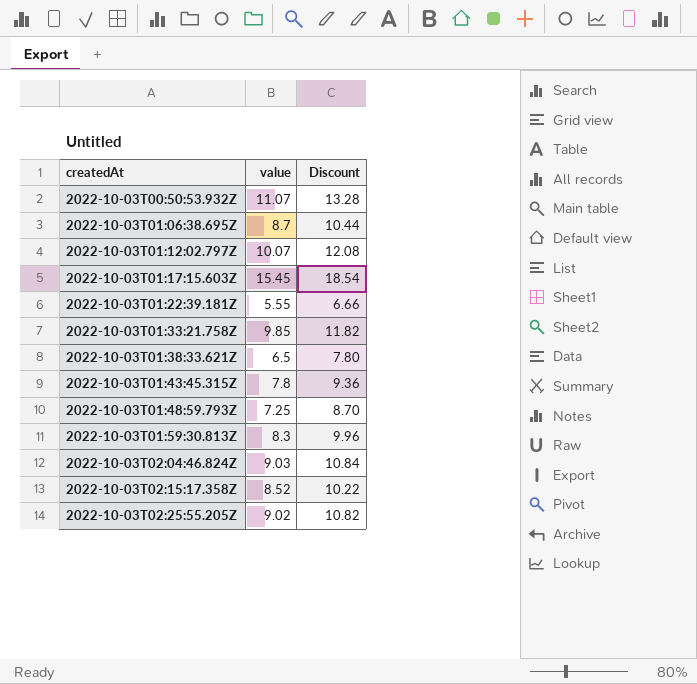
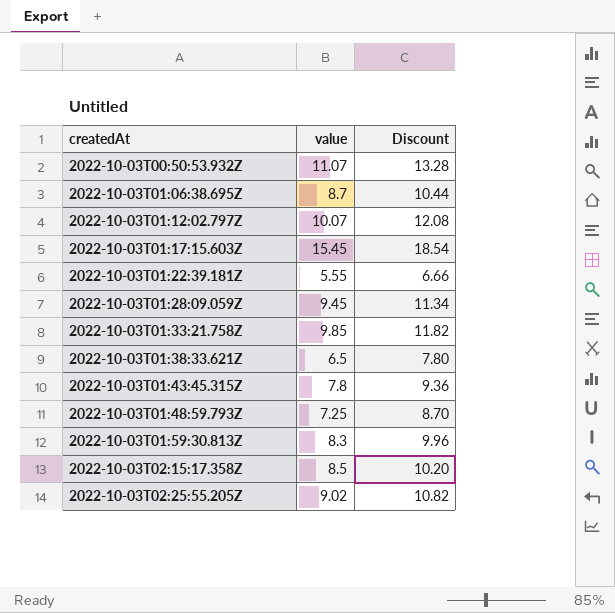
row 2022-10-03T02:04:46.824Z: 9.03 | 10.84 -> none
row 2022-10-03T01:28:09.059Z: none -> 9.45 | 11.34
2022-10-03T02:15:17.358Z | value: 8.52 -> 8.5
2022-10-03T02:15:17.358Z | Discount: 10.22 -> 10.20

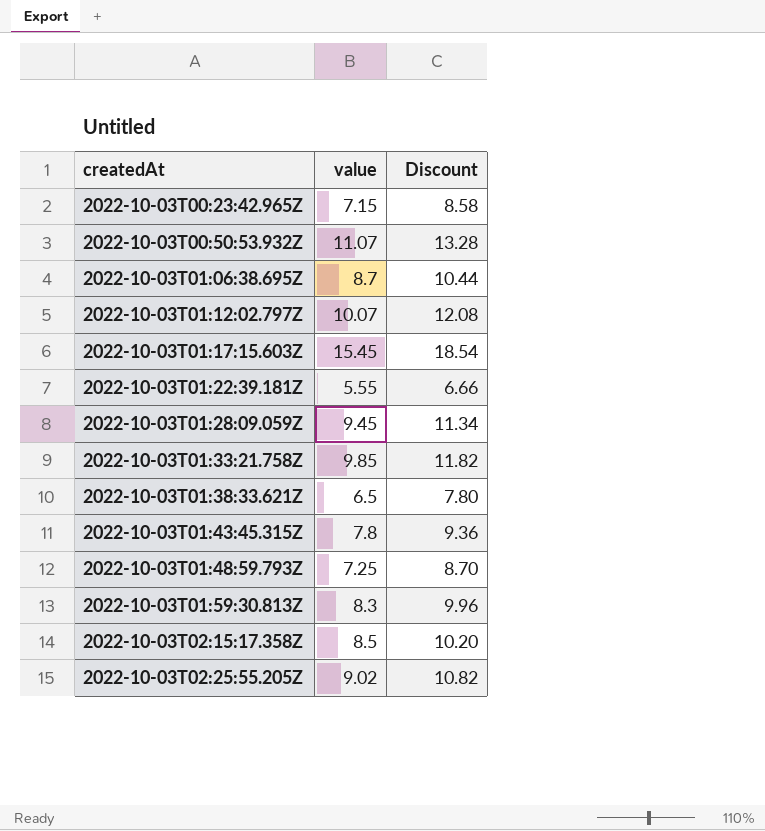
row 2022-10-03T00:23:42.965Z: none -> 7.15 | 8.58

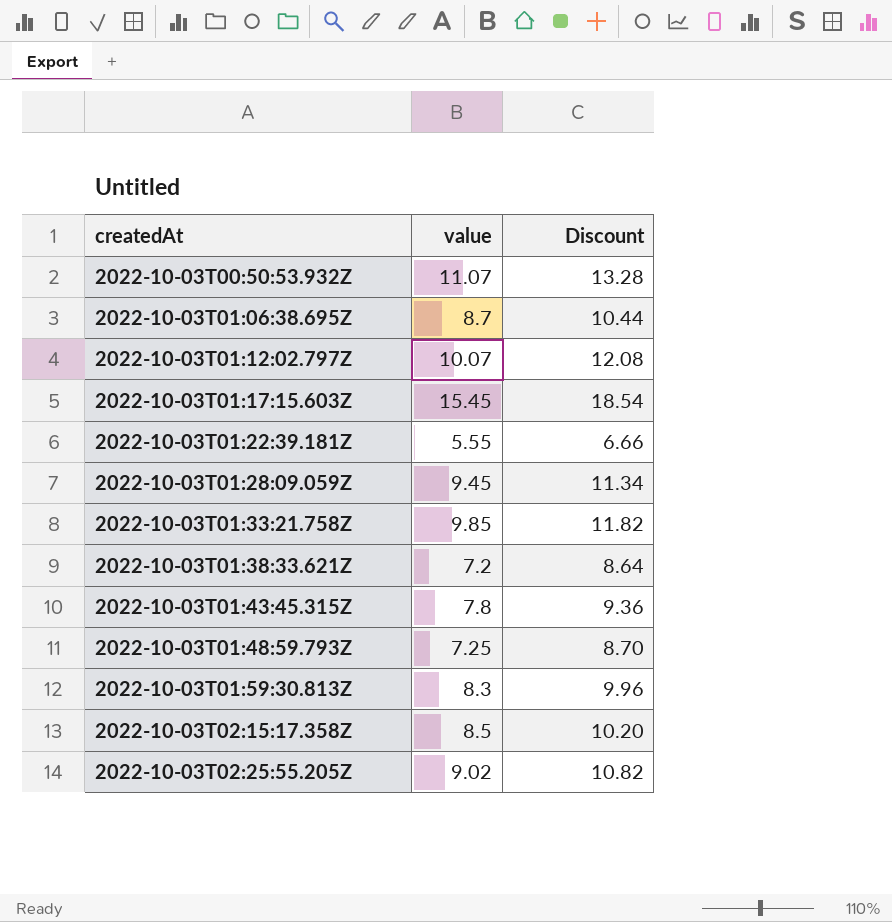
row 2022-10-03T00:23:42.965Z: 7.15 | 8.58 -> none
2022-10-03T01:38:33.621Z | value: 6.5 -> 7.2
2022-10-03T01:38:33.621Z | Discount: 7.80 -> 8.64

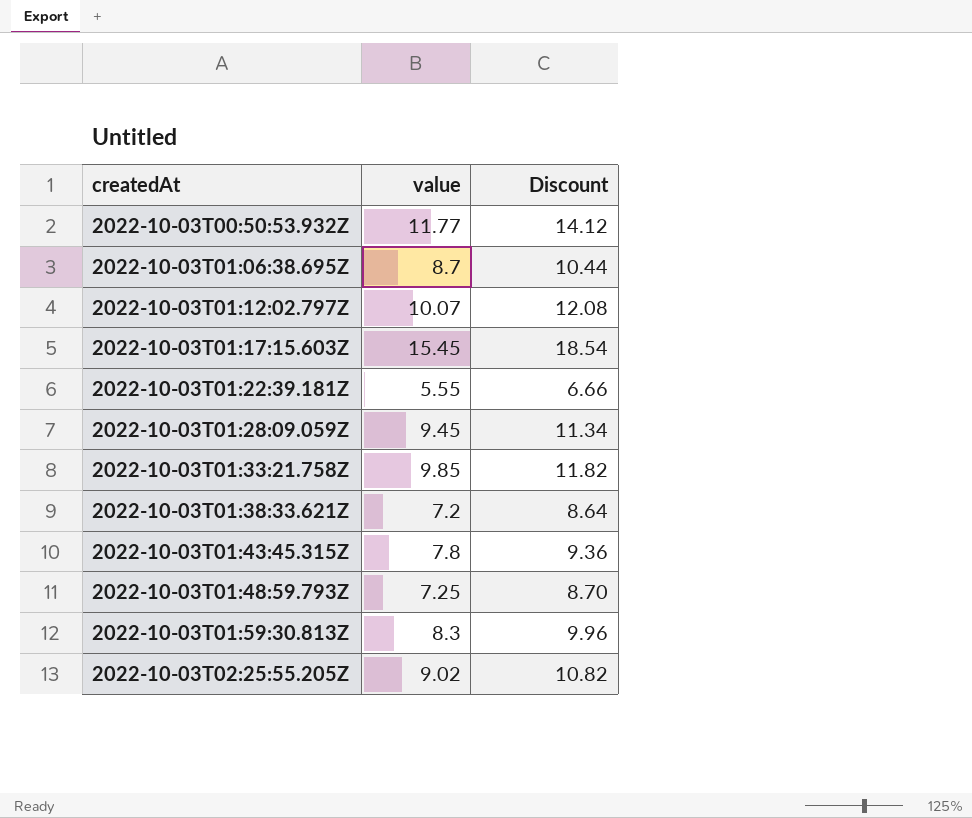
row 2022-10-03T02:15:17.358Z: 8.5 | 10.20 -> none
2022-10-03T00:50:53.932Z | value: 11.07 -> 11.77
2022-10-03T00:50:53.932Z | Discount: 13.28 -> 14.12

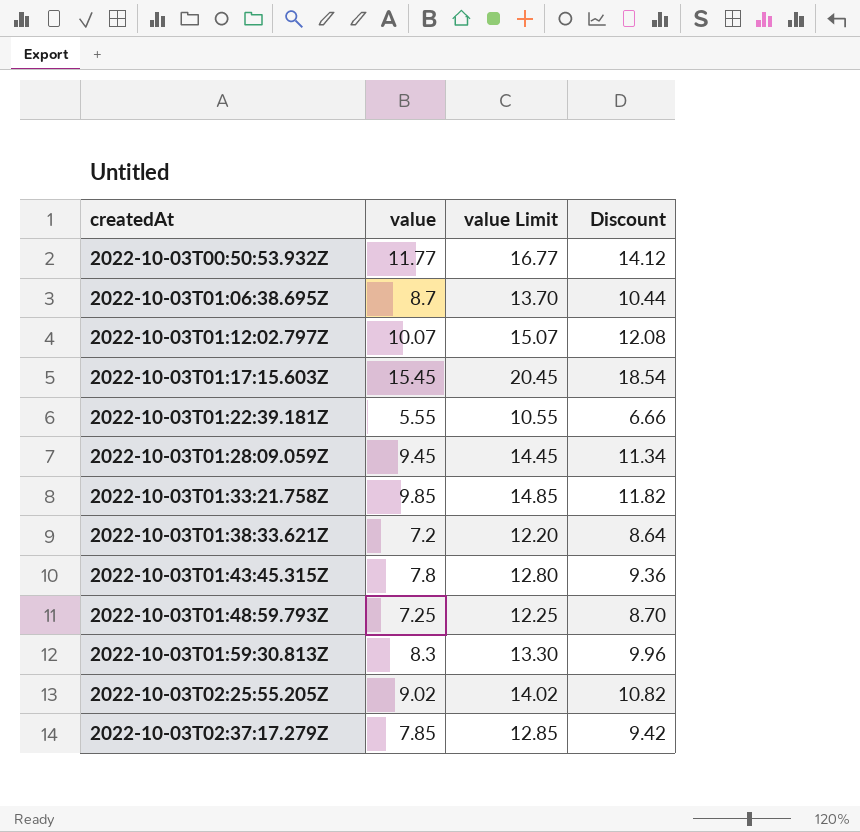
column value Limit | formula: none -> [value] + 5
row 2022-10-03T02:37:17.279Z: none -> 7.85 | 12.85 | 9.42

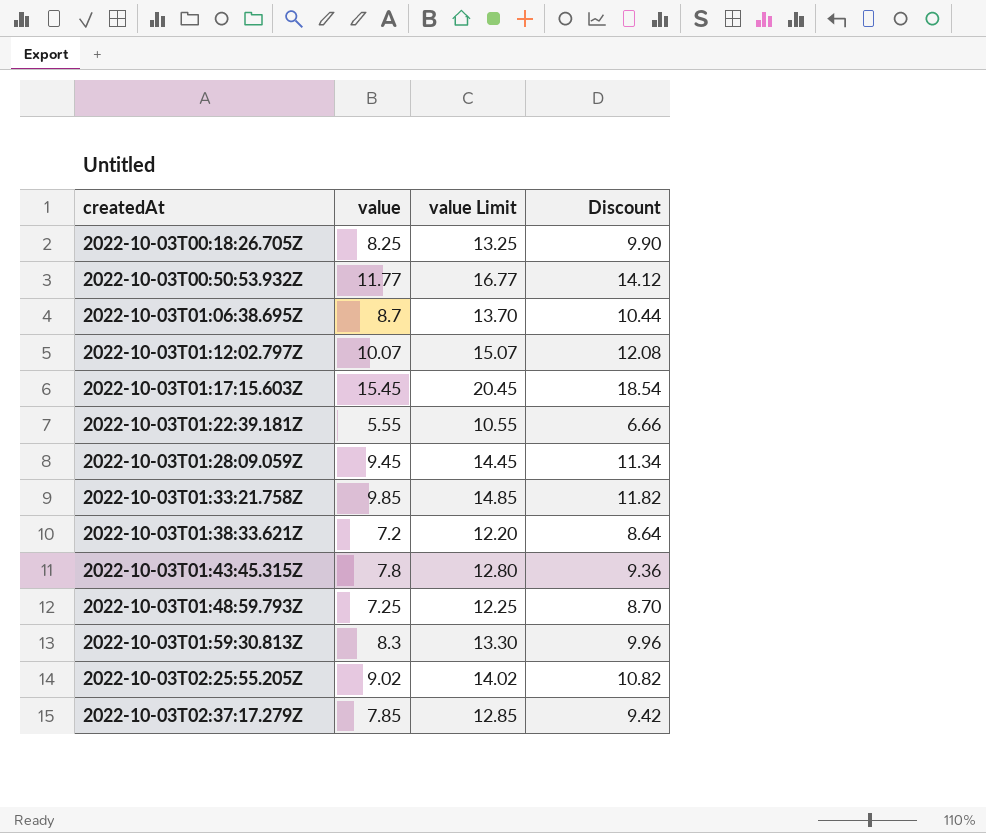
row 2022-10-03T00:18:26.705Z: none -> 8.25 | 13.25 | 9.90

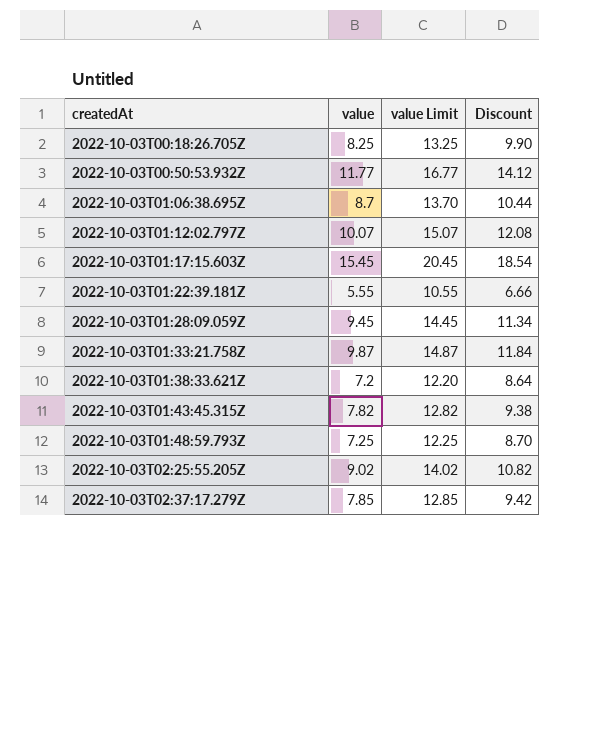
row 2022-10-03T01:59:30.813Z: 8.3 | 13.30 | 9.96 -> none
2022-10-03T01:33:21.758Z | value: 9.85 -> 9.87
2022-10-03T01:33:21.758Z | value Limit: 14.85 -> 14.87
2022-10-03T01:33:21.758Z | Discount: 11.82 -> 11.84
2022-10-03T01:43:45.315Z | value: 7.8 -> 7.82
2022-10-03T01:43:45.315Z | value Limit: 12.80 -> 12.82
2022-10-03T01:43:45.315Z | Discount: 9.36 -> 9.38

